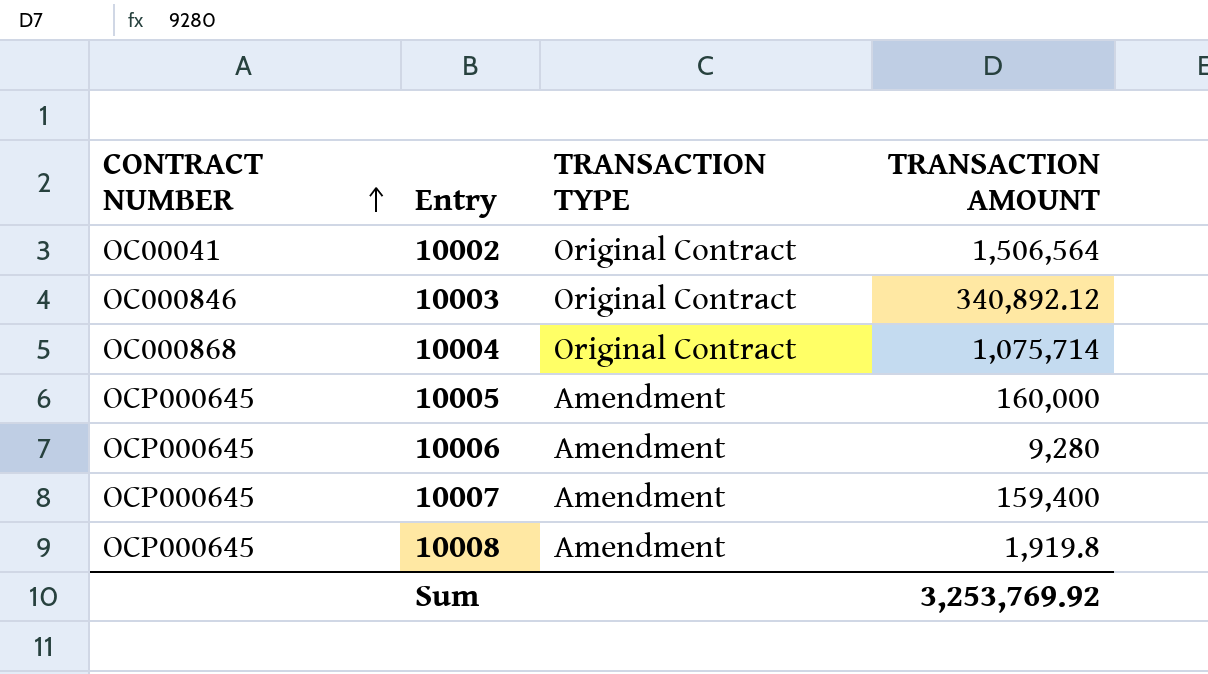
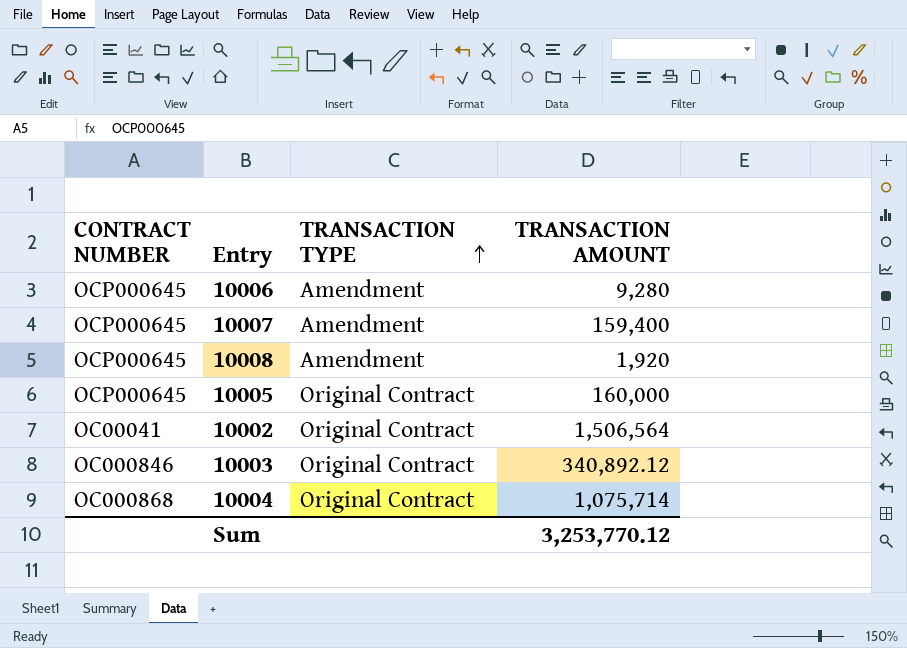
row order: CONTRACT NUMBER ascending -> TRANSACTION TYPE ascending
10008 | TRANSACTION AMOUNT: 1,919.8 -> 1,920
10005 | TRANSACTION TYPE: Amendment -> Original Contract
Sum | TRANSACTION AMOUNT: 3,253,769.92 -> 3,253,770.12

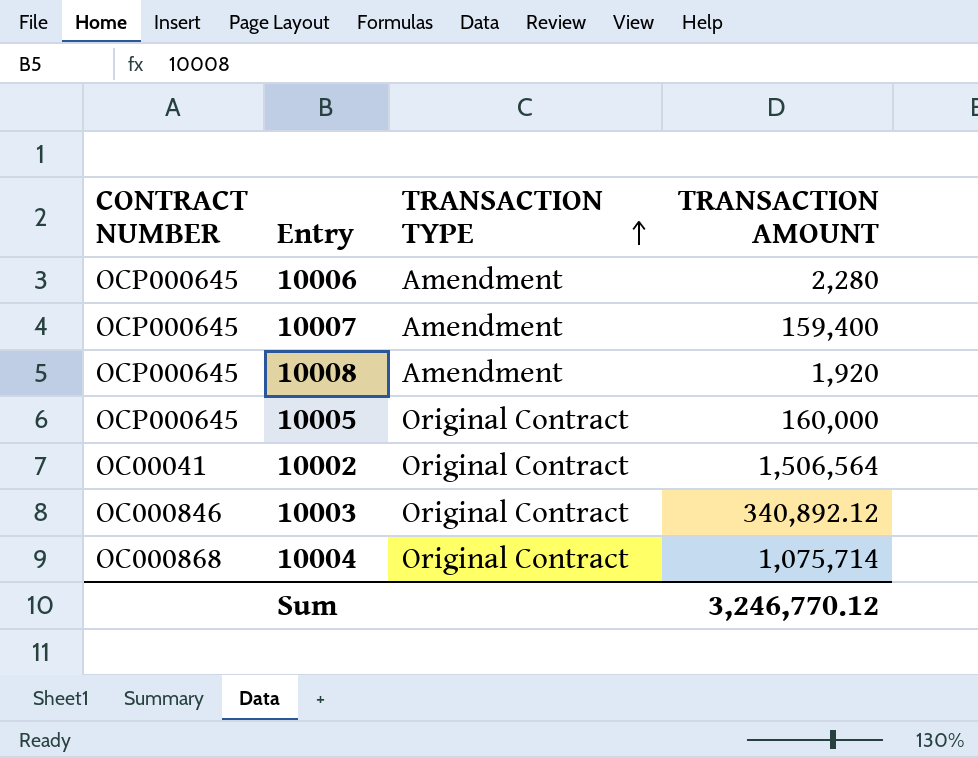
10006 | TRANSACTION AMOUNT: 9,280 -> 2,280
Sum | TRANSACTION AMOUNT: 3,253,770.12 -> 3,246,770.12

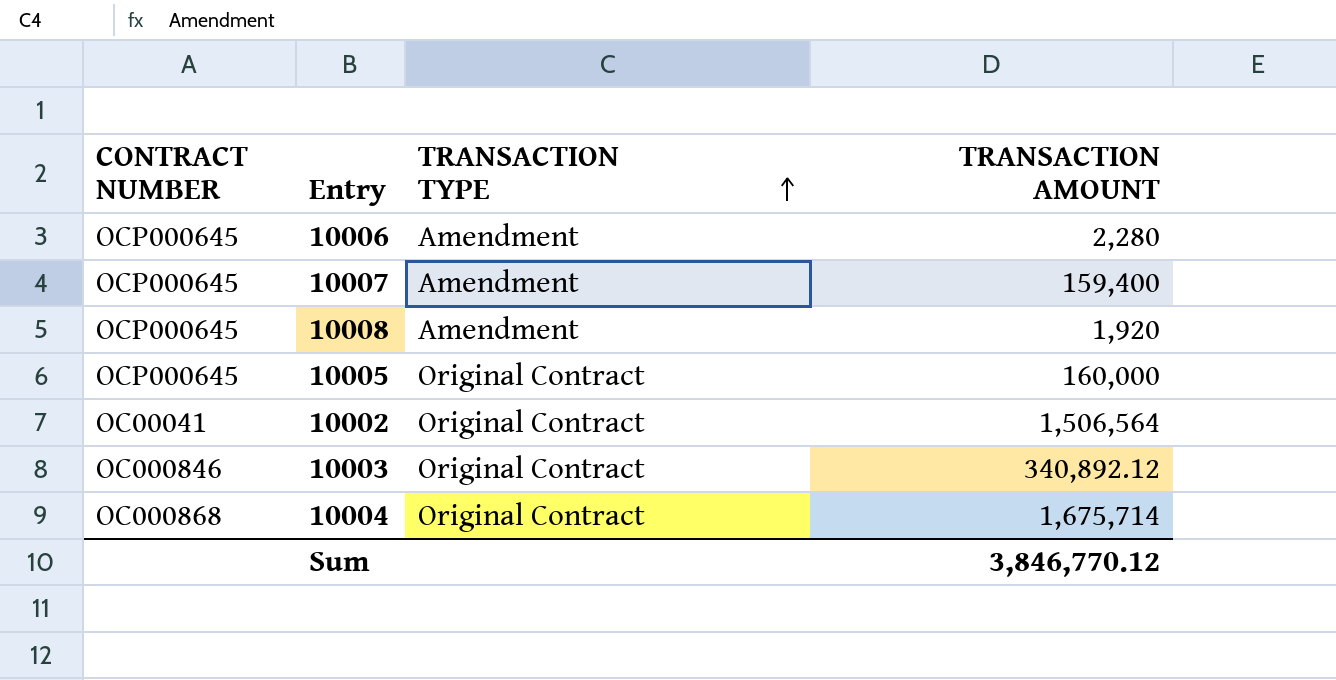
10004 | TRANSACTION AMOUNT: 1,075,714 -> 1,675,714
Sum | TRANSACTION AMOUNT: 3,246,770.12 -> 3,846,770.12

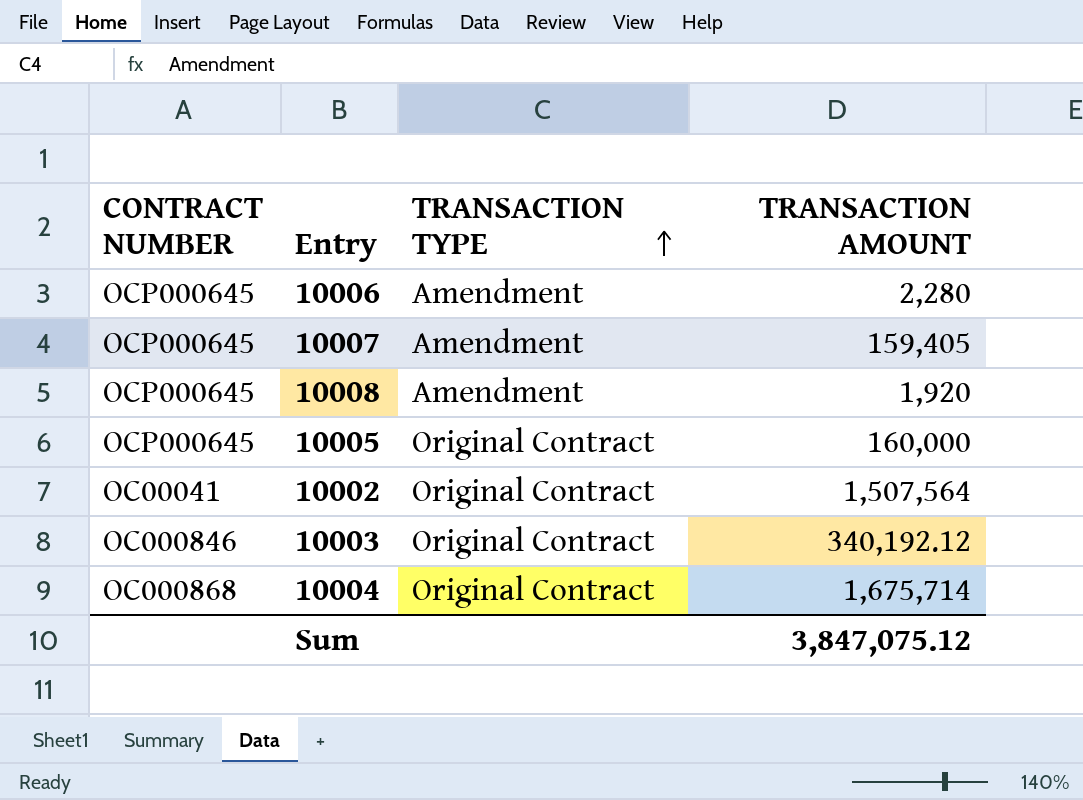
10007 | TRANSACTION AMOUNT: 159,400 -> 159,405
10002 | TRANSACTION AMOUNT: 1,506,564 -> 1,507,564
10003 | TRANSACTION AMOUNT: 340,892.12 -> 340,192.12
Sum | TRANSACTION AMOUNT: 3,846,770.12 -> 3,847,075.12

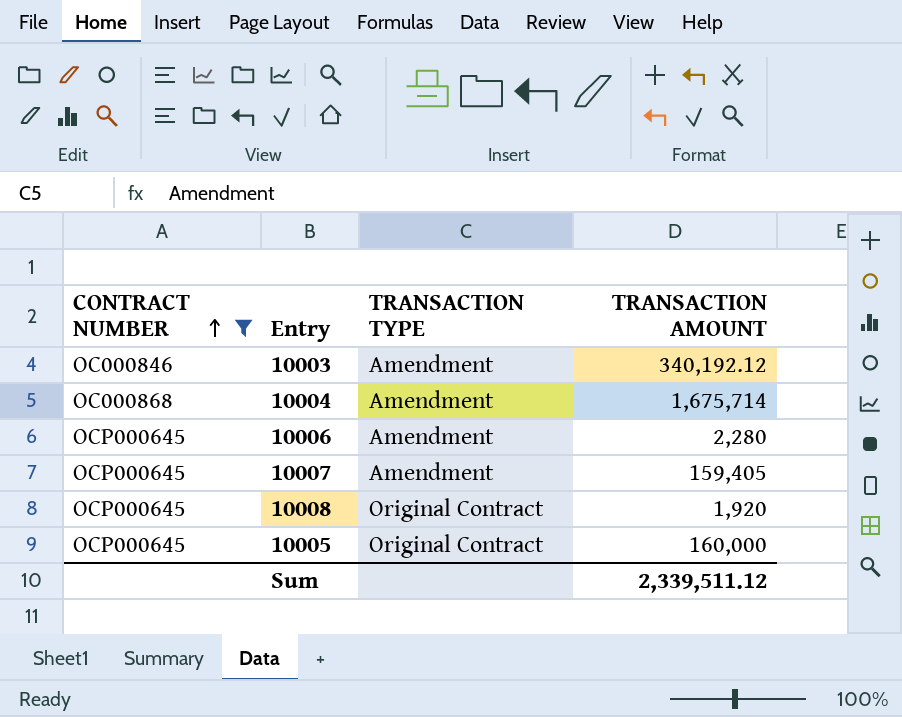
filter: none -> CONTRACT NUMBER != OC00041
row order: TRANSACTION TYPE ascending -> CONTRACT NUMBER ascending
10003 | TRANSACTION TYPE: Original Contract -> Amendment
10004 | TRANSACTION TYPE: Original Contract -> Amendment
10008 | TRANSACTION TYPE: Amendment -> Original Contract
Sum | TRANSACTION AMOUNT: 3,847,075.12 -> 2,339,511.12

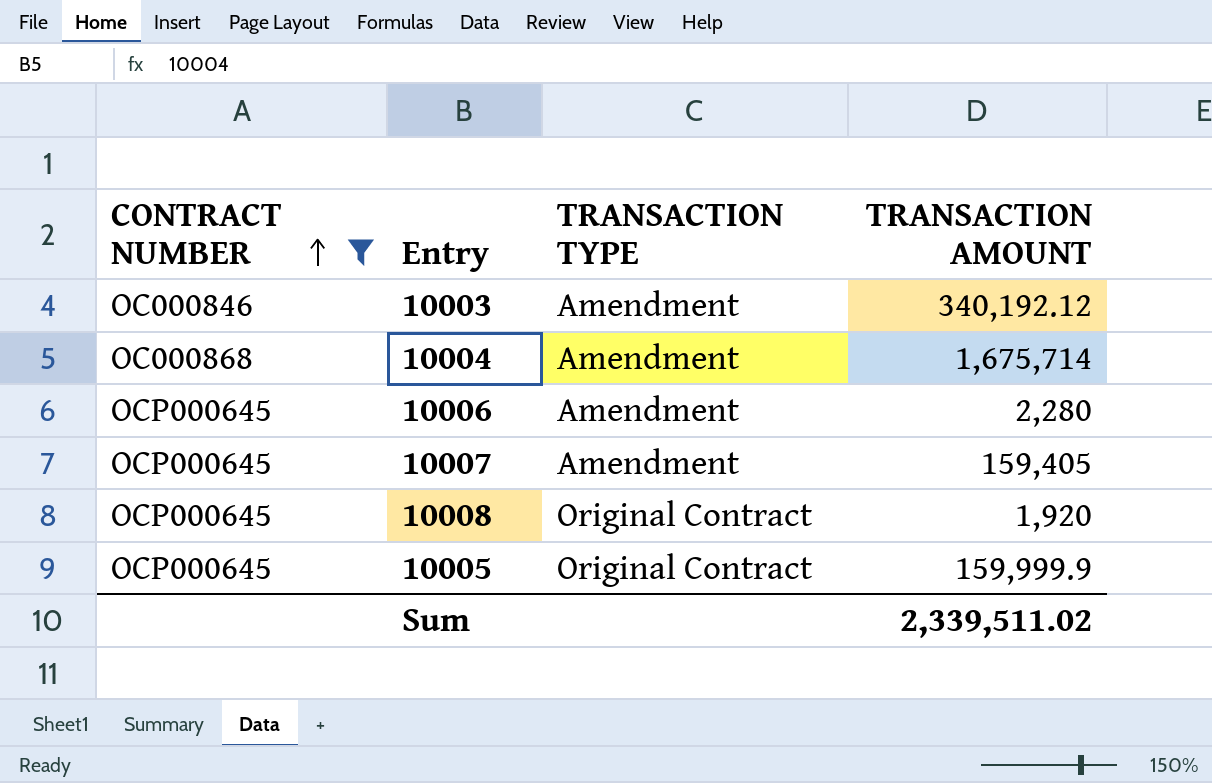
10005 | TRANSACTION AMOUNT: 160,000 -> 159,999.9
Sum | TRANSACTION AMOUNT: 2,339,511.12 -> 2,339,511.02

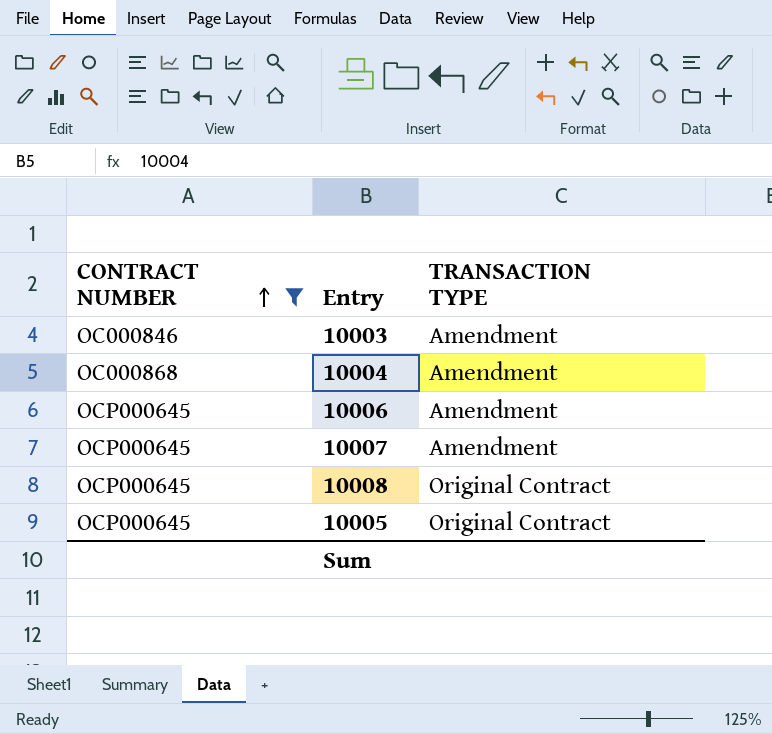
column TRANSACTION AMOUNT | position: 4 -> none

